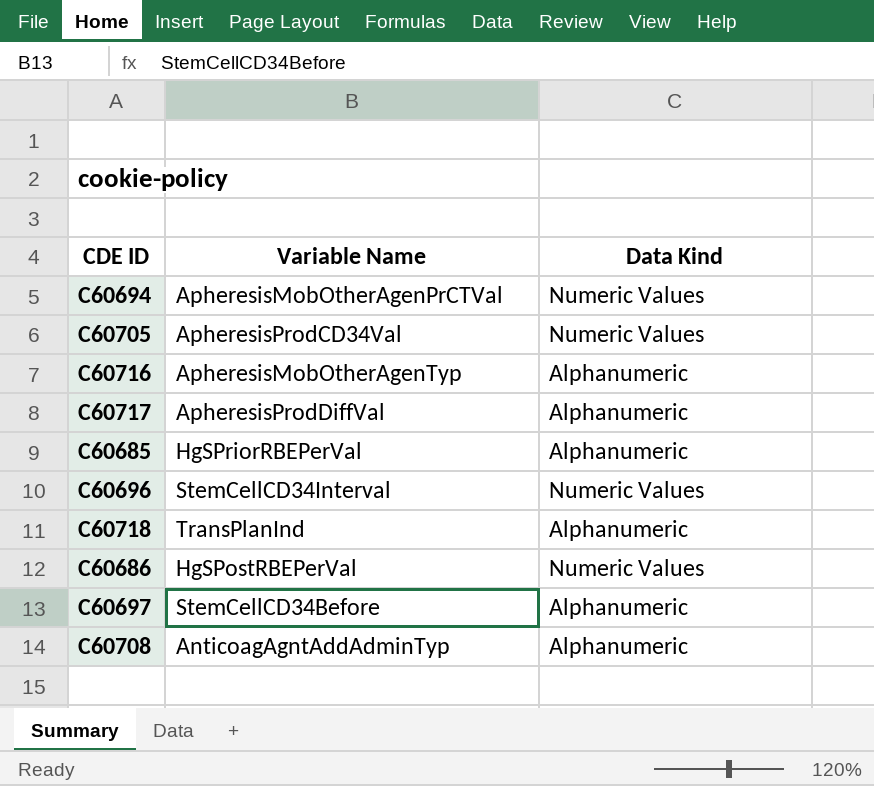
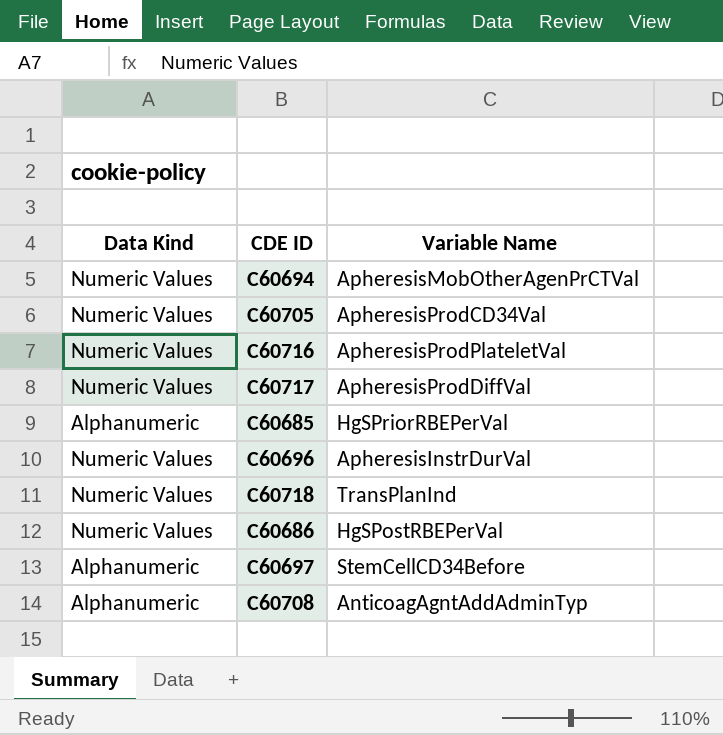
column Data Kind | position: 3 -> 1
C60716 | Data Kind: Alphanumeric -> Numeric Values
C60716 | Variable Name: ApheresisMobOtherAgenTyp -> ApheresisProdPlateletVal
C60717 | Data Kind: Alphanumeric -> Numeric Values
C60696 | Variable Name: StemCellCD34Interval -> ApheresisInstrDurVal
C60718 | Data Kind: Alphanumeric -> Numeric Values

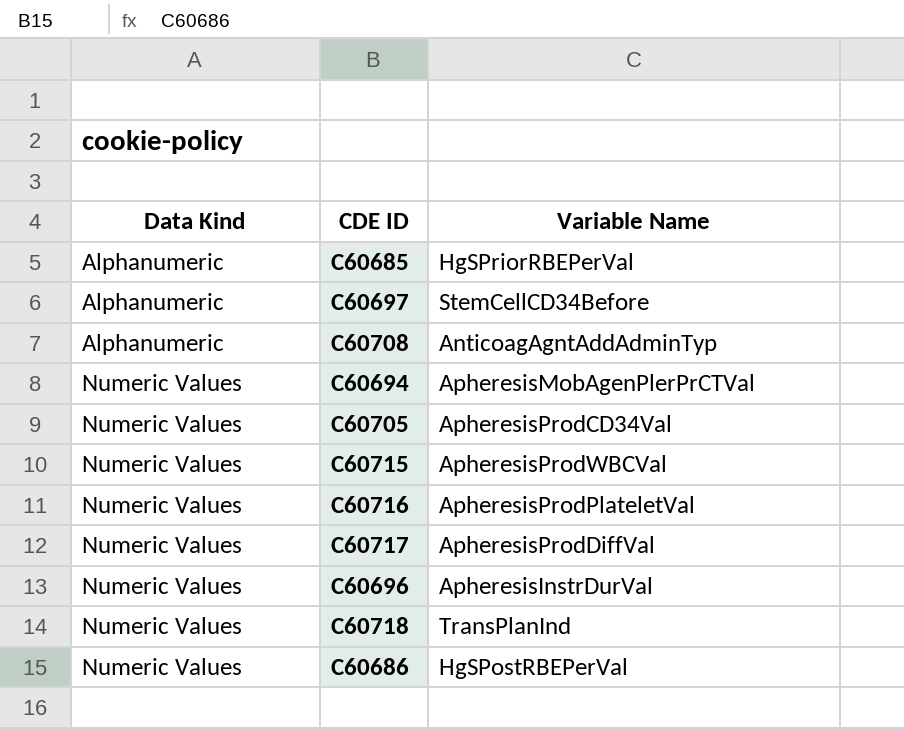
row order: none -> Data Kind ascending
C60694 | Variable Name: ApheresisMobOtherAgenPrCTVal -> ApheresisMobAgenPlerPrCTVal
row C60715: none -> Numeric Values | ApheresisProdWBCVal

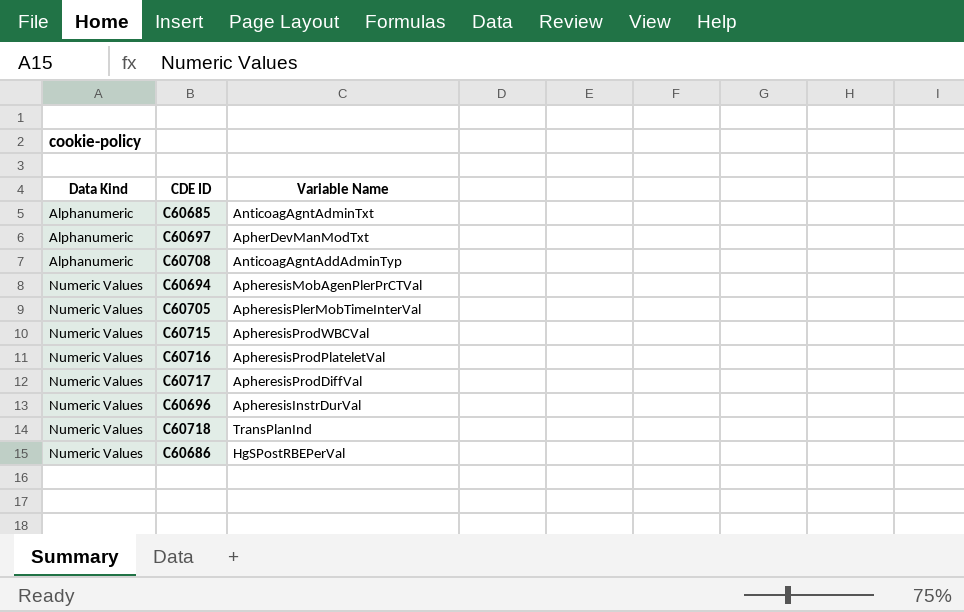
C60685 | Variable Name: HgSPriorRBEPerVal -> AnticoagAgntAdminTxt
C60697 | Variable Name: StemCellCD34Before -> ApherDevManModTxt
C60705 | Variable Name: ApheresisProdCD34Val -> ApheresisPlerMobTimeInterVal

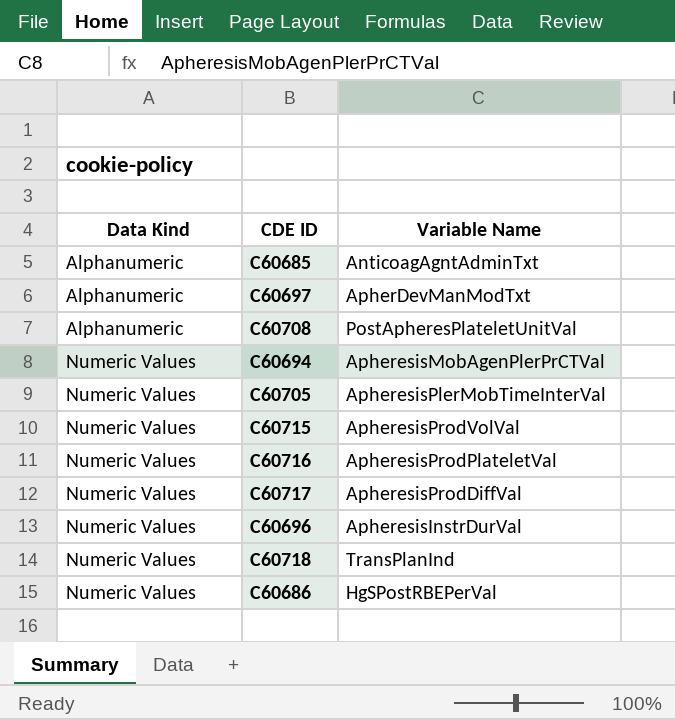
C60708 | Variable Name: AnticoagAgntAddAdminTyp -> PostApheresPlateletUnitVal
C60715 | Variable Name: ApheresisProdWBCVal -> ApheresisProdVolVal

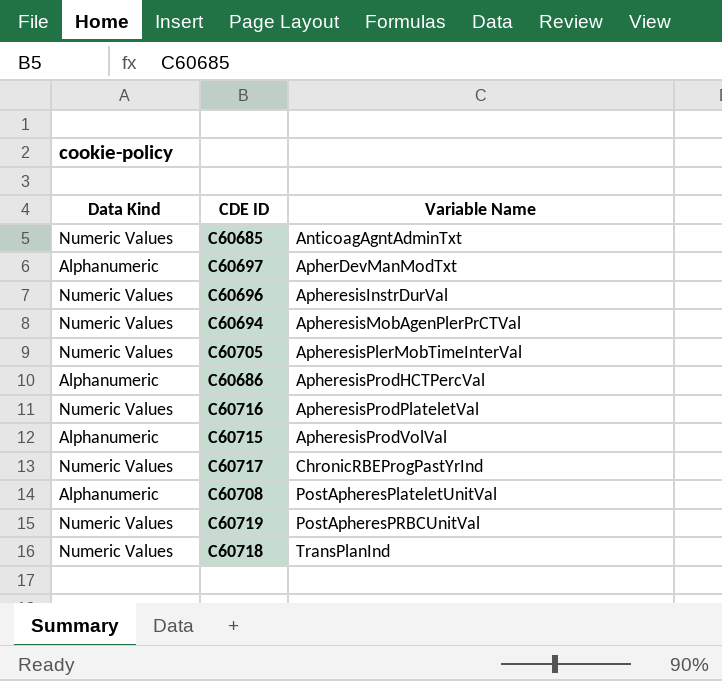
row order: Data Kind ascending -> Variable Name ascending
C60685 | Data Kind: Alphanumeric -> Numeric Values
C60686 | Data Kind: Numeric Values -> Alphanumeric
C60686 | Variable Name: HgSPostRBEPerVal -> ApheresisProdHCTPercVal
C60715 | Data Kind: Numeric Values -> Alphanumeric
C60717 | Variable Name: ApheresisProdDiffVal -> ChronicRBEProgPastYrInd
row C60719: none -> Numeric Values | PostApheresPRBCUnitVal

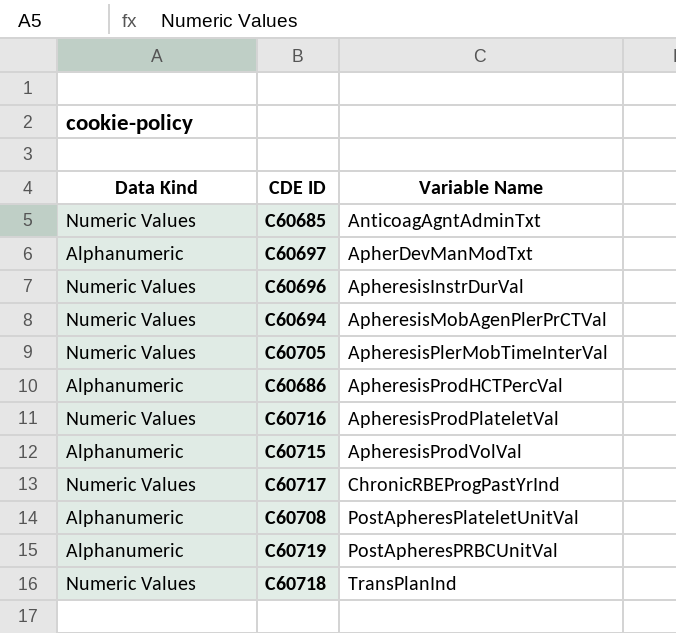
C60719 | Data Kind: Numeric Values -> Alphanumeric

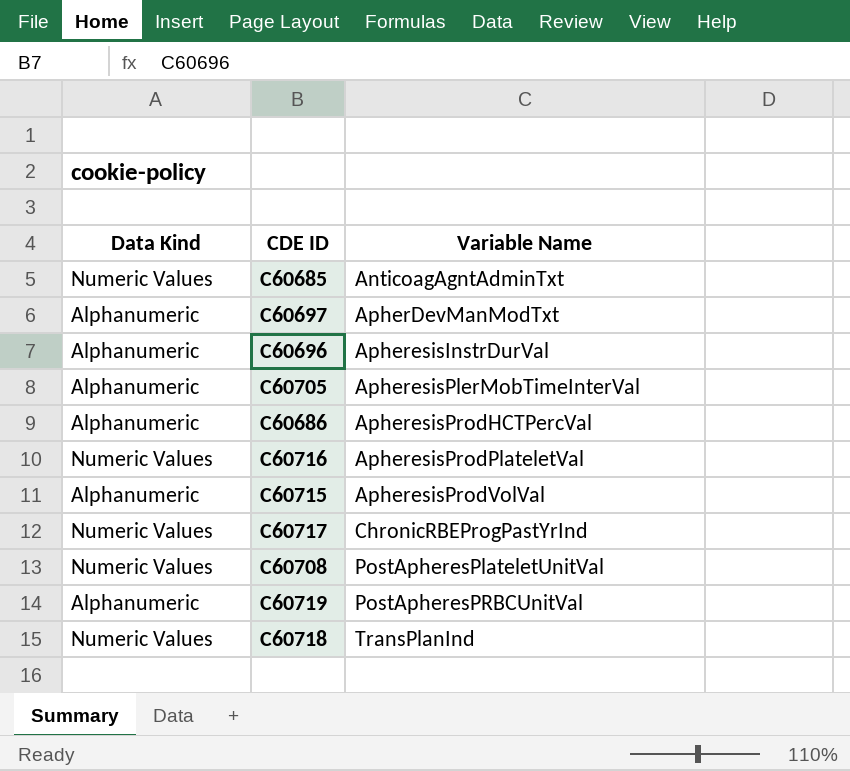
row C60694: Numeric Values | ApheresisMobAgenPlerPrCTVal -> none
C60696 | Data Kind: Numeric Values -> Alphanumeric
C60705 | Data Kind: Numeric Values -> Alphanumeric
C60708 | Data Kind: Alphanumeric -> Numeric Values

